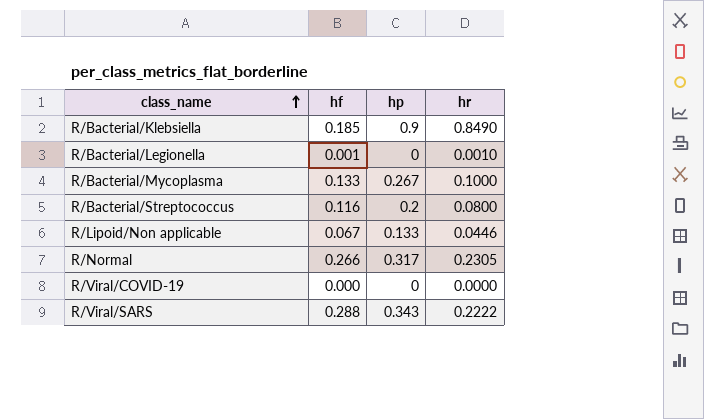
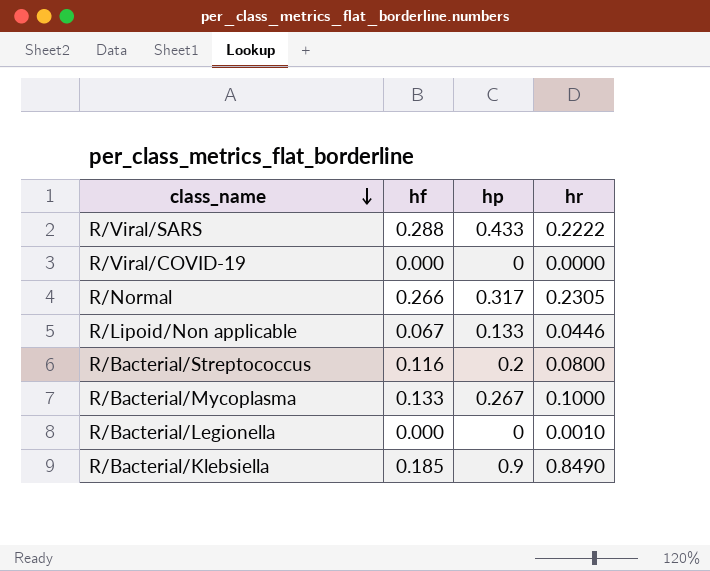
row order: class_name ascending -> class_name descending
R/Viral/SARS | hp: 0.343 -> 0.433
R/Bacterial/Legionella | hf: 0.001 -> 0.000

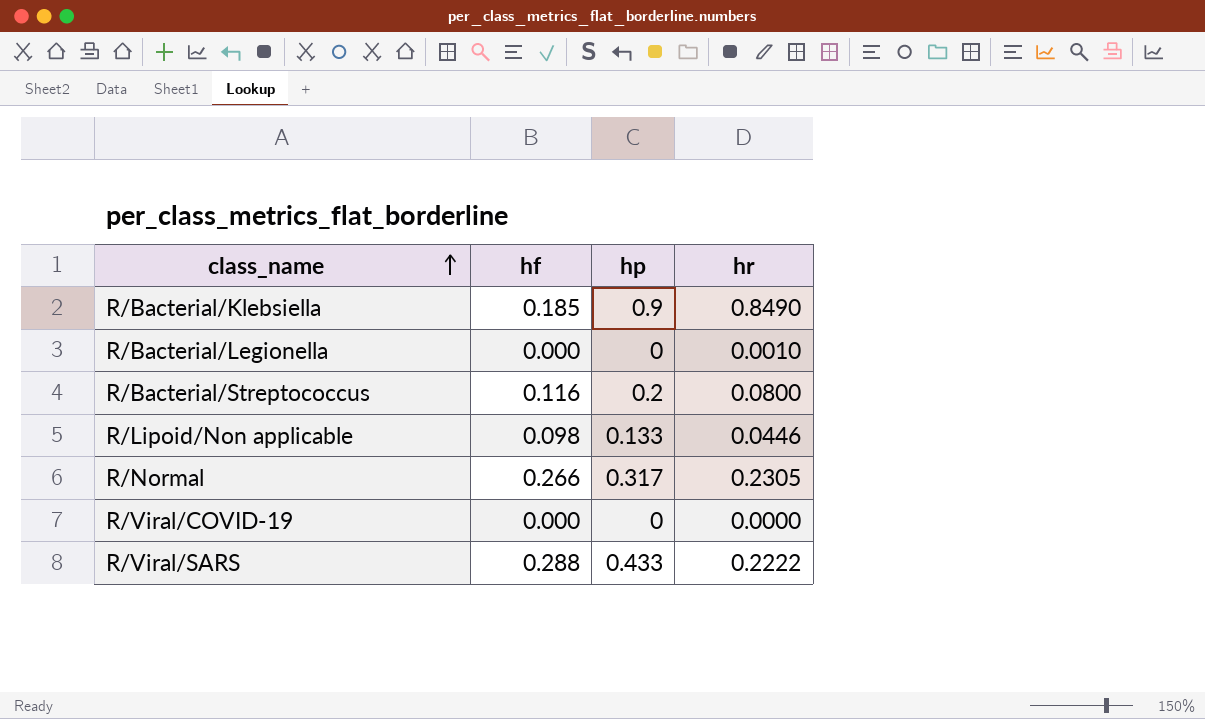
row order: class_name descending -> class_name ascending
row R/Bacterial/Mycoplasma: 0.133 | 0.267 | 0.1000 -> none
R/Lipoid/Non applicable | hf: 0.067 -> 0.098

